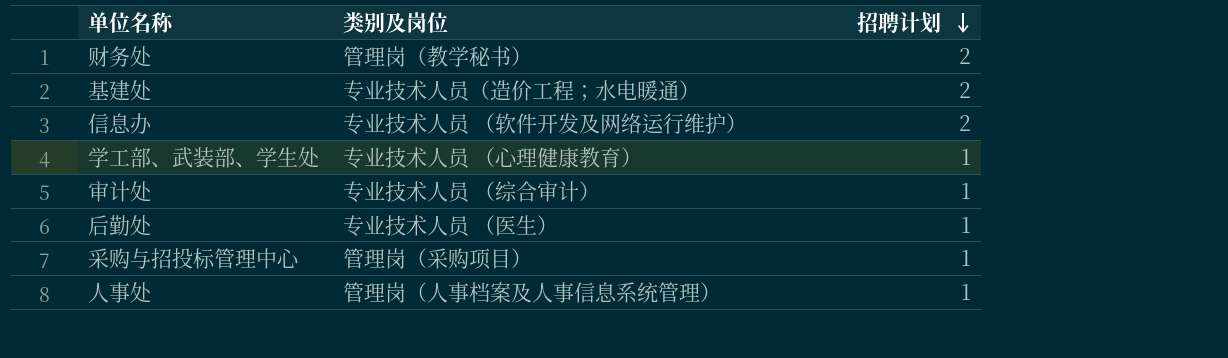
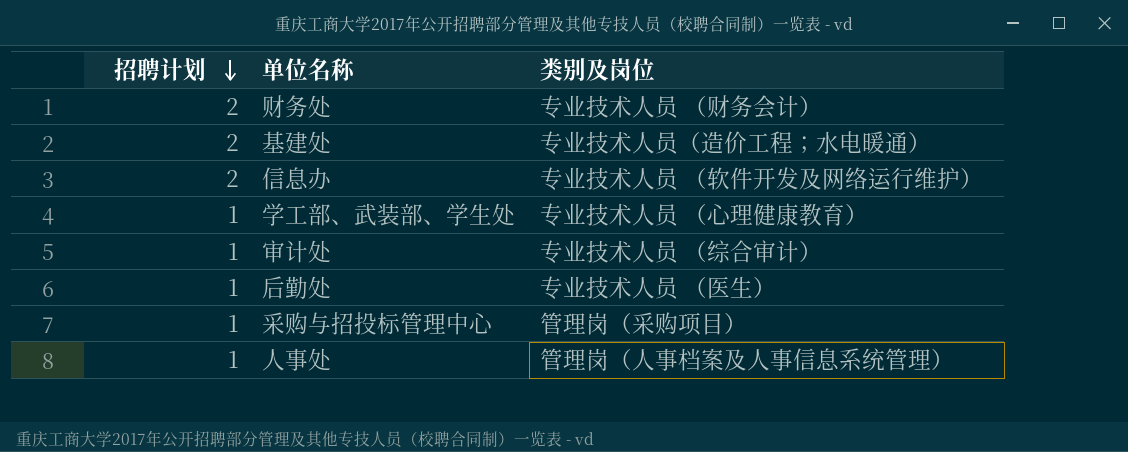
column 招聘计划 | position: 3 -> 1
财务处 | 类别及岗位: 管理岗（教学秘书） -> 专业技术人员 （财务会计）

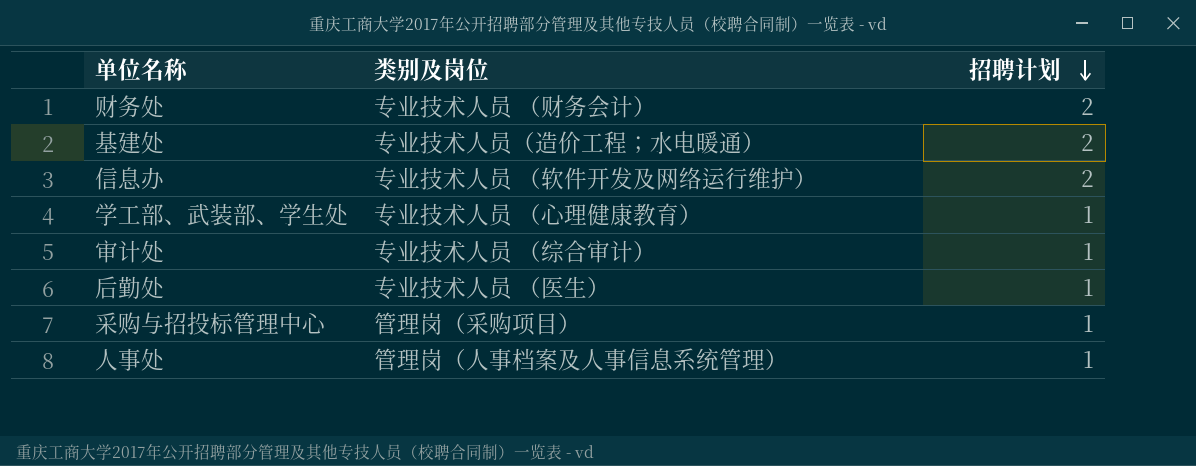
column 招聘计划 | position: 1 -> 3

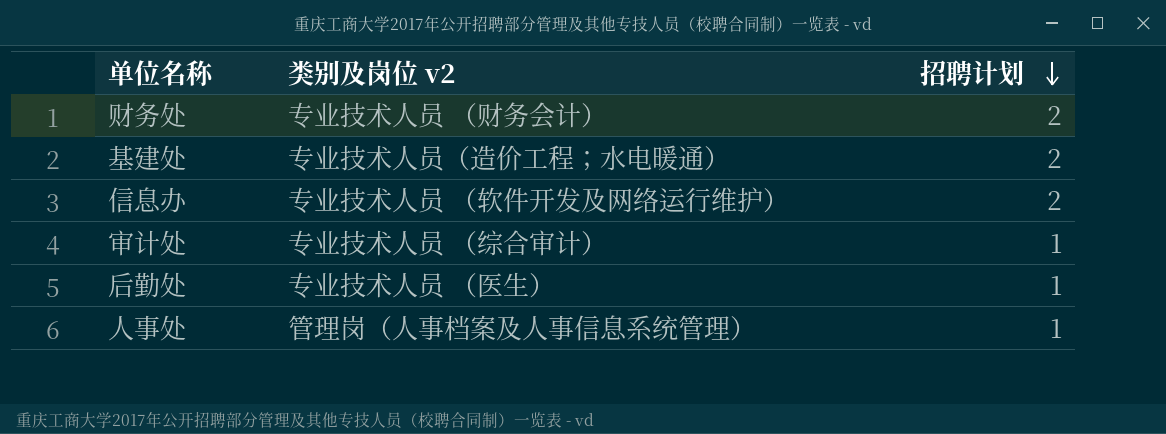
column name: 类别及岗位 -> 类别及岗位 v2
row 学工部、武装部、学生处: 专业技术人员 （心理健康教育） | 1 -> none
row 采购与招投标管理中心: 管理岗（采购项目） | 1 -> none

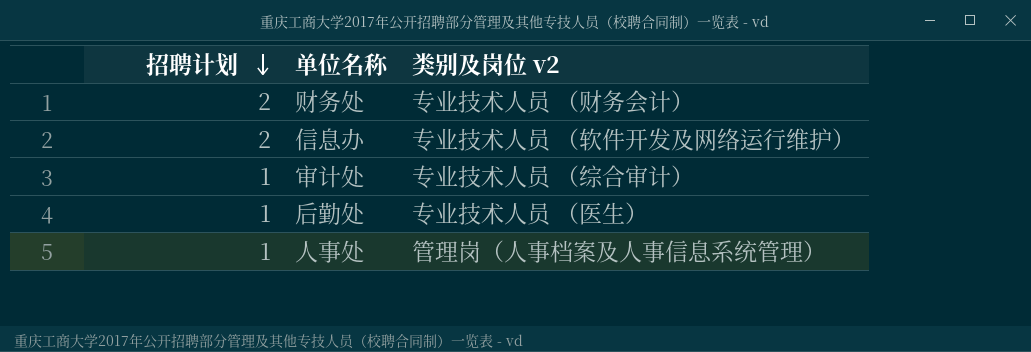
column 招聘计划 | position: 3 -> 1
row 基建处: 专业技术人员（造价工程；水电暖通） | 2 -> none

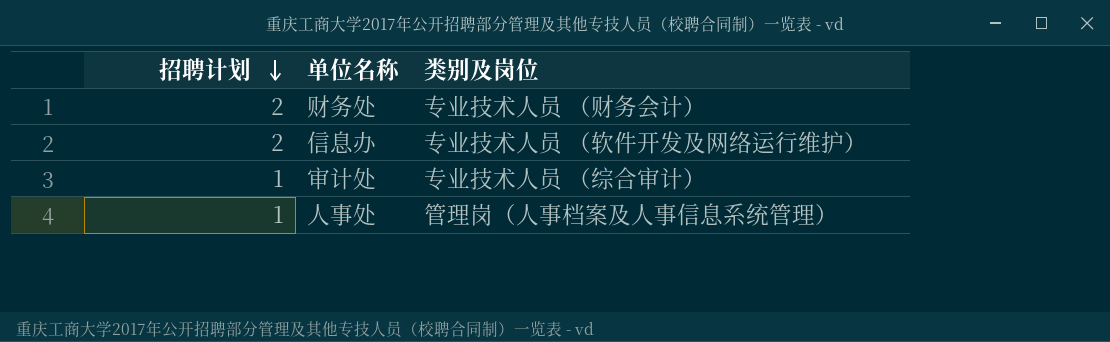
column name: 类别及岗位 v2 -> 类别及岗位
row 后勤处: 1 | 专业技术人员 （医生） -> none

